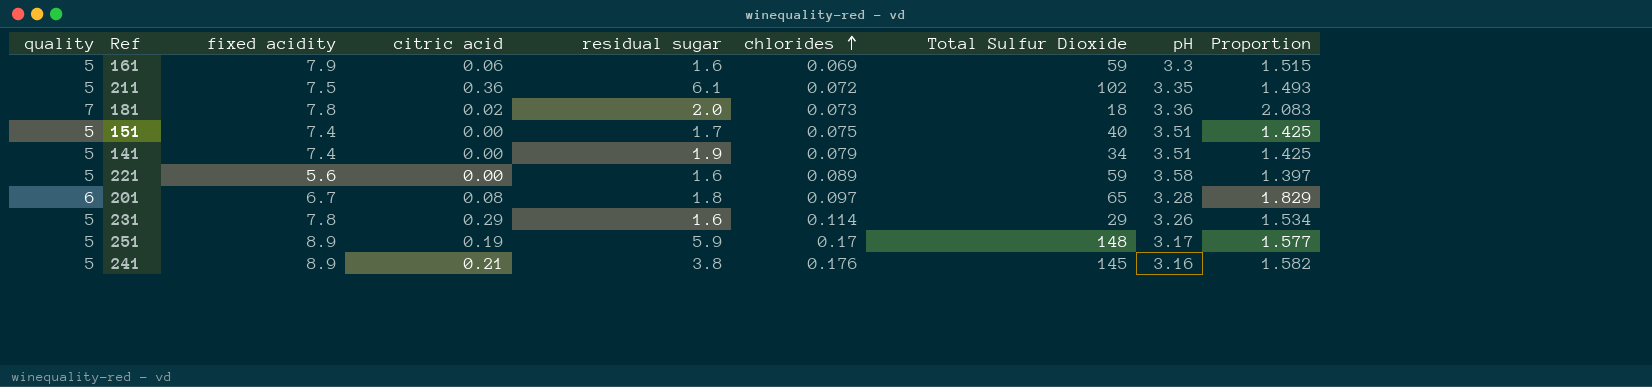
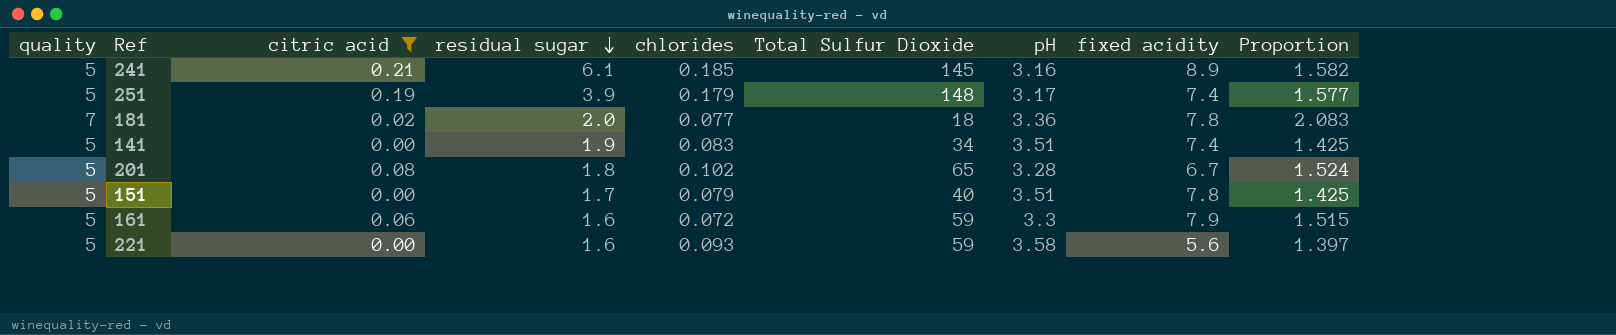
filter: none -> citric acid <= 0.21
row order: chlorides ascending -> residual sugar descending
column fixed acidity | position: 3 -> 8
241 | residual sugar: 3.8 -> 6.1
241 | chlorides: 0.176 -> 0.185
251 | residual sugar: 5.9 -> 3.9
251 | chlorides: 0.17 -> 0.179
251 | fixed acidity: 8.9 -> 7.4
181 | chlorides: 0.073 -> 0.077
141 | chlorides: 0.079 -> 0.083
201 | quality: 6 -> 5
201 | chlorides: 0.097 -> 0.102
201 | Proportion: 1.829 -> 1.524
151 | chlorides: 0.075 -> 0.079
151 | fixed acidity: 7.4 -> 7.8
161 | chlorides: 0.069 -> 0.072
221 | chlorides: 0.089 -> 0.093

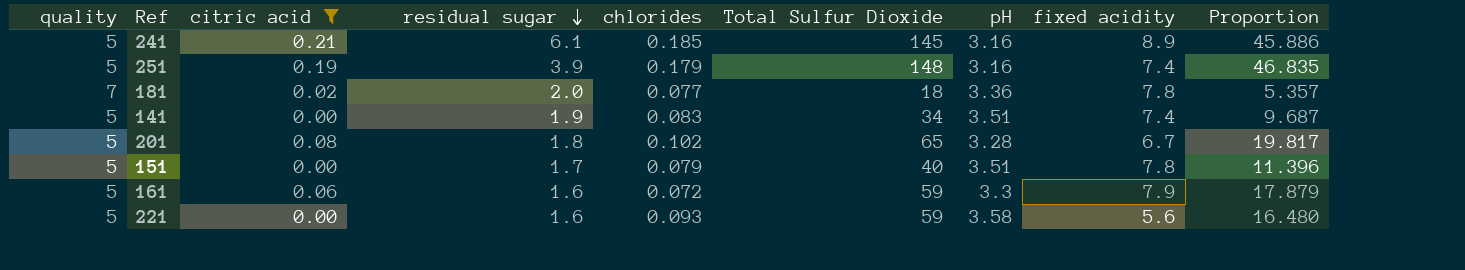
column Proportion | formula: [quality] / [pH] -> [Total Sulfur Dioxide] / [pH]
251 | pH: 3.17 -> 3.16

